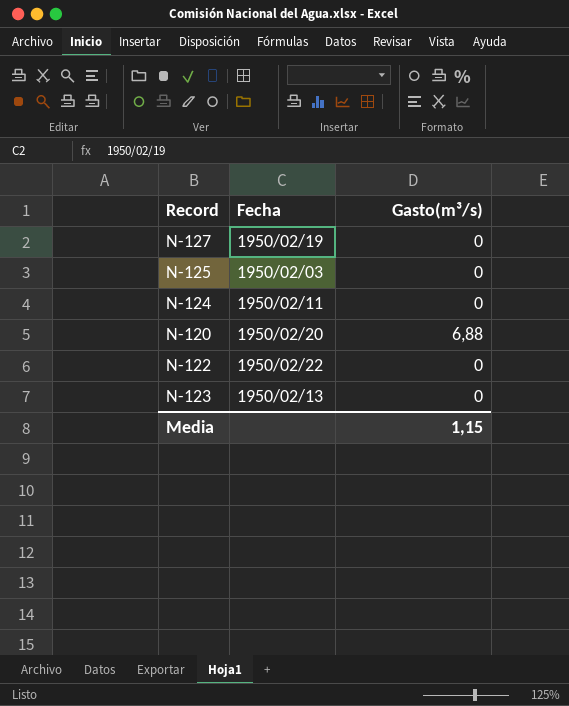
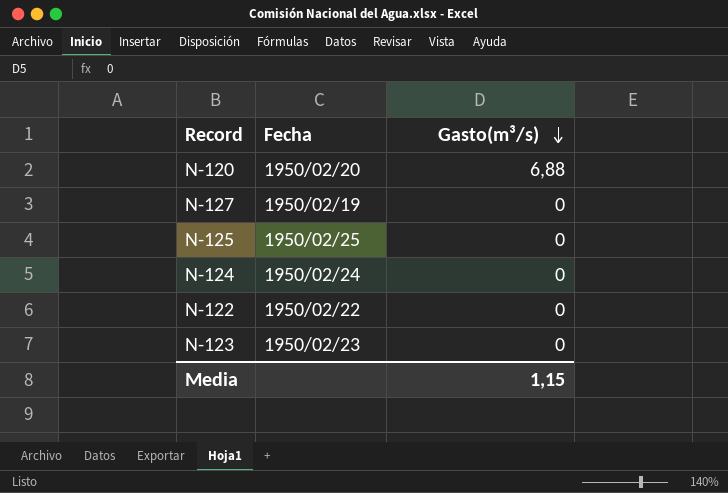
row order: none -> Gasto(m³/s) descending
N-125 | Fecha: 1950/02/03 -> 1950/02/25
N-124 | Fecha: 1950/02/11 -> 1950/02/24
N-123 | Fecha: 1950/02/13 -> 1950/02/23

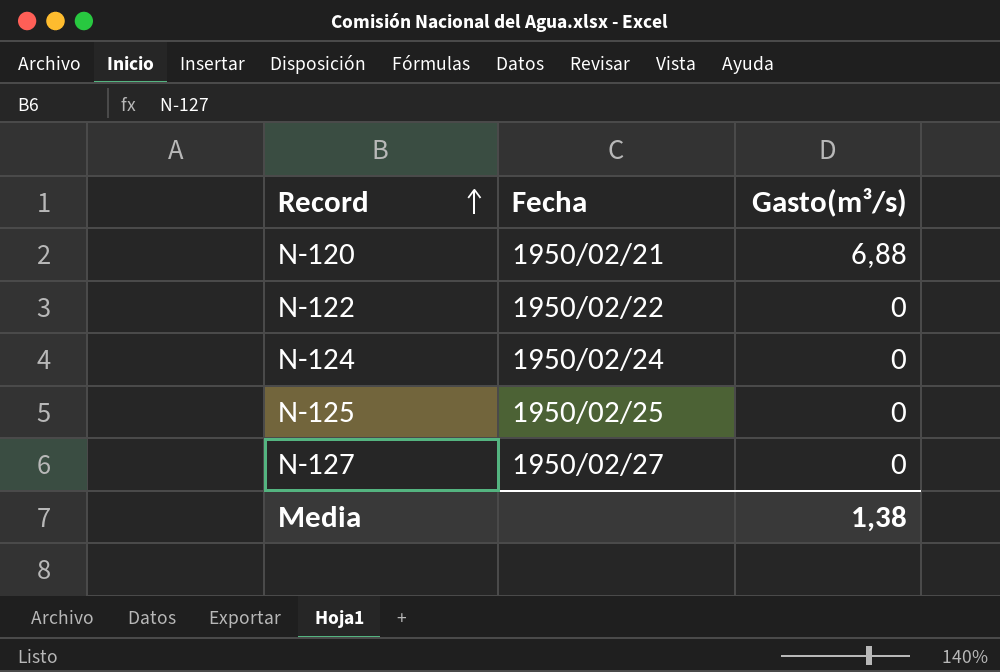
row order: Gasto(m³/s) descending -> Record ascending
row N-123: 1950/02/23 | 0 -> none
N-120 | Fecha: 1950/02/20 -> 1950/02/21
N-127 | Fecha: 1950/02/19 -> 1950/02/27
Media | Gasto(m³/s): 1,15 -> 1,38

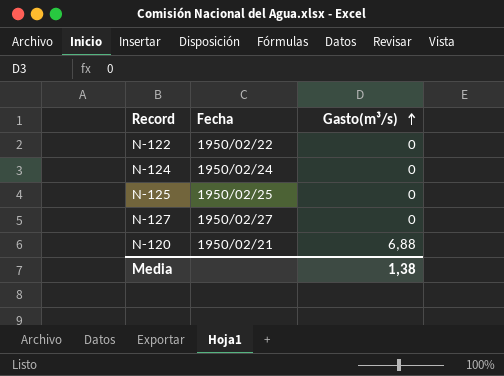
row order: Record ascending -> Gasto(m³/s) ascending

